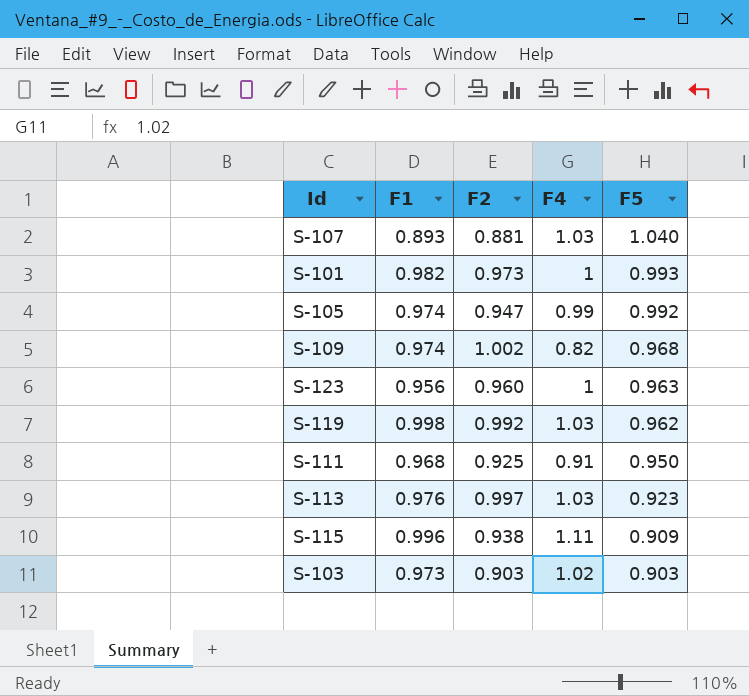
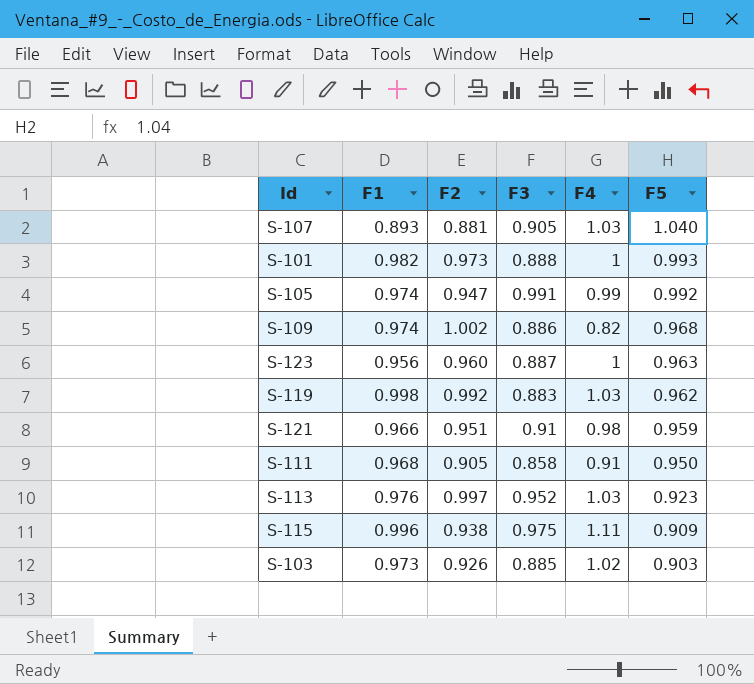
column F3 | position: none -> 4
row S-121: none -> 0.966 | 0.951 | 0.91 | 0.98 | 0.959
S-111 | F2: 0.925 -> 0.905
S-103 | F2: 0.903 -> 0.926

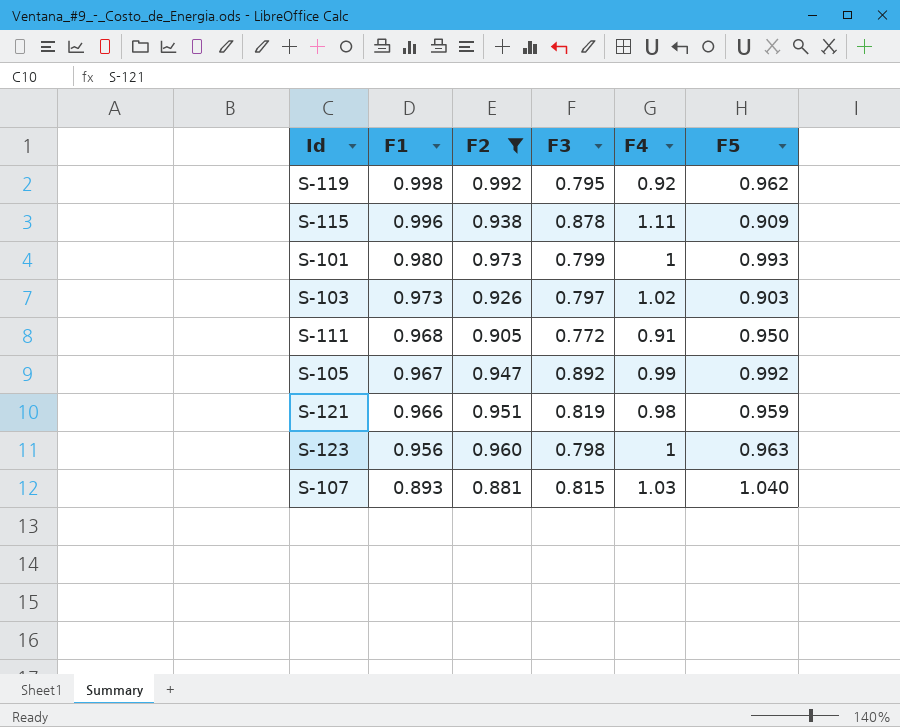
filter: none -> F2 <= 0.992
row order: F5 descending -> F1 descending
S-119 | F3: 0.883 -> 0.795
S-119 | F4: 1.03 -> 0.92
S-115 | F3: 0.975 -> 0.878
S-101 | F1: 0.982 -> 0.980
S-101 | F3: 0.888 -> 0.799
S-103 | F3: 0.885 -> 0.797
S-111 | F3: 0.858 -> 0.772
S-105 | F1: 0.974 -> 0.967
S-105 | F3: 0.991 -> 0.892
S-121 | F3: 0.91 -> 0.819
S-123 | F3: 0.887 -> 0.798
S-107 | F3: 0.905 -> 0.815

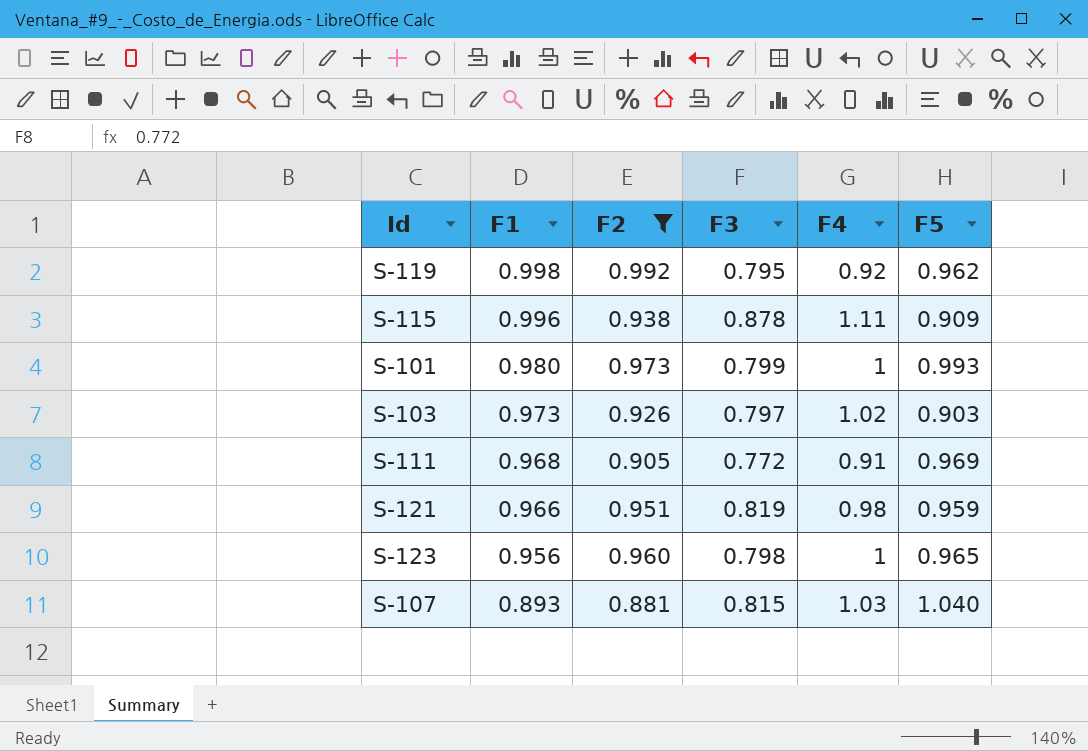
row S-105: 0.967 | 0.947 | 0.892 | 0.99 | 0.992 -> none
S-111 | F5: 0.950 -> 0.969
S-123 | F5: 0.963 -> 0.965

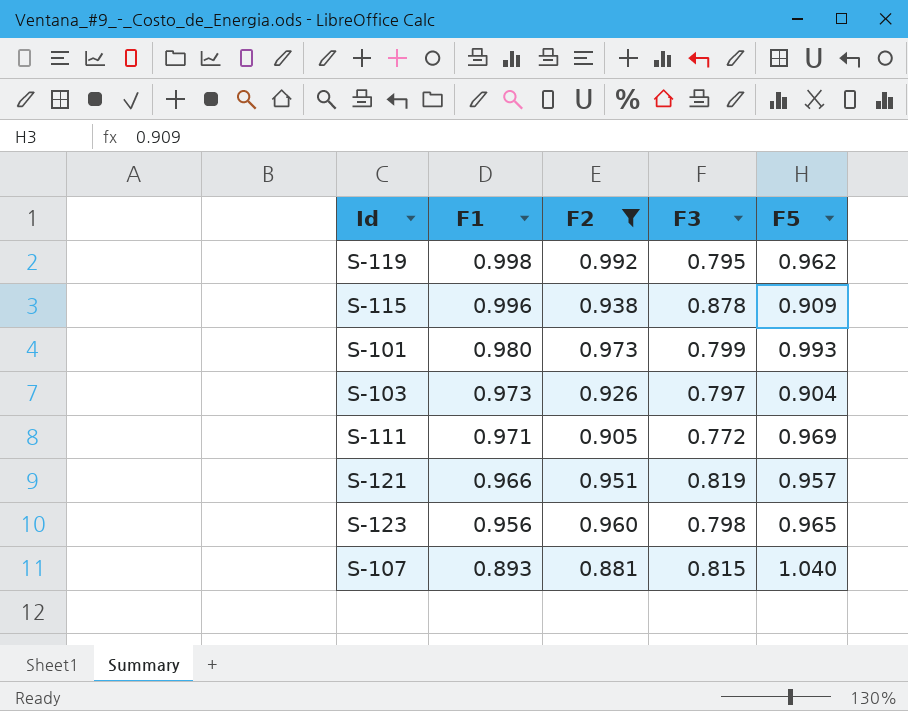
column F4 | position: 5 -> none
S-103 | F5: 0.903 -> 0.904
S-111 | F1: 0.968 -> 0.971
S-121 | F5: 0.959 -> 0.957

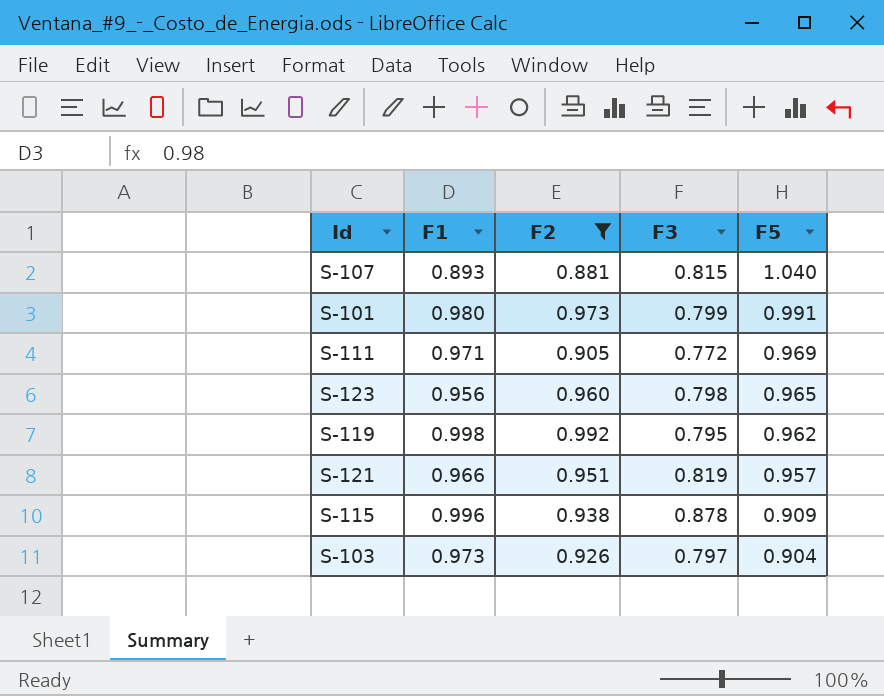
row order: F1 descending -> F5 descending
S-101 | F5: 0.993 -> 0.991

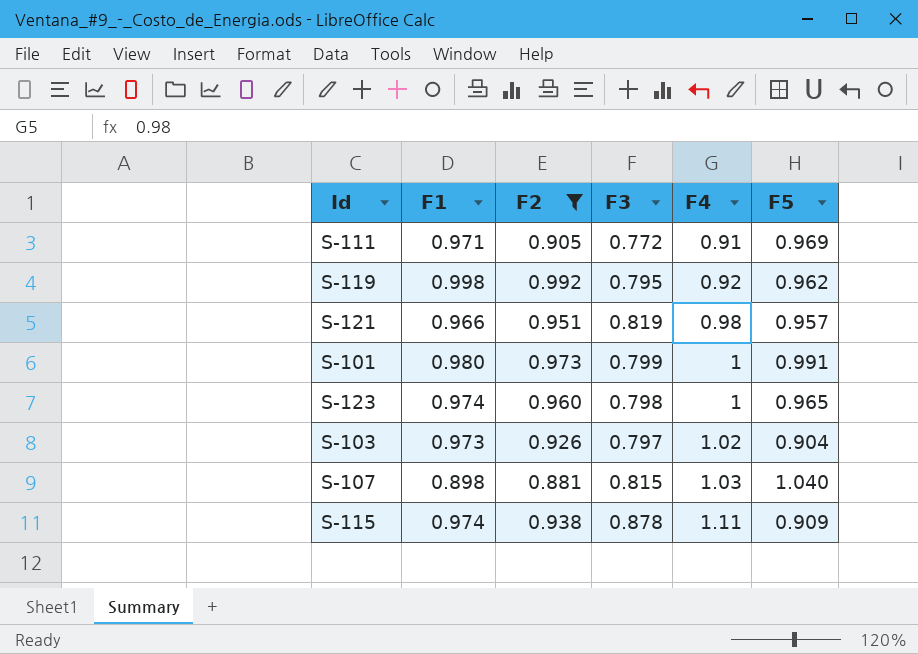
row order: F5 descending -> F4 ascending
column F4 | position: none -> 5
S-123 | F1: 0.956 -> 0.974
S-107 | F1: 0.893 -> 0.898
S-115 | F1: 0.996 -> 0.974

